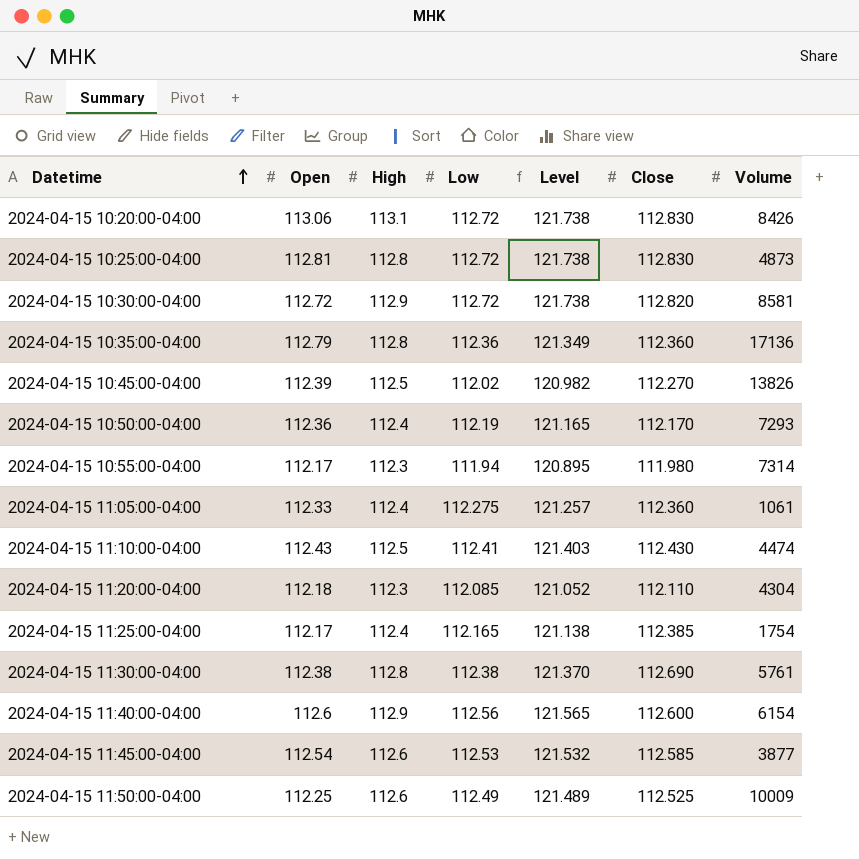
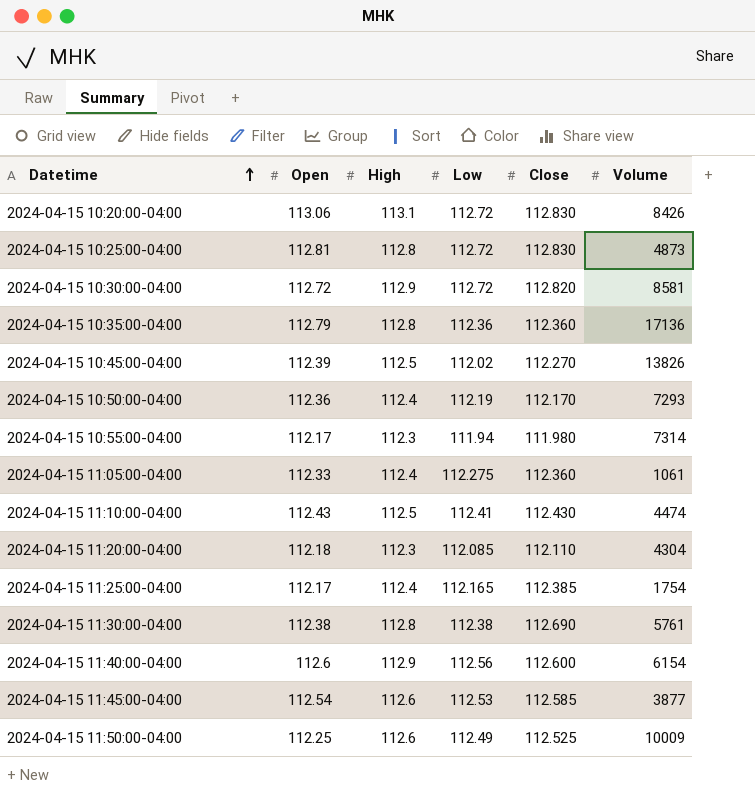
column Level | formula: [Low] * 1.08 -> none

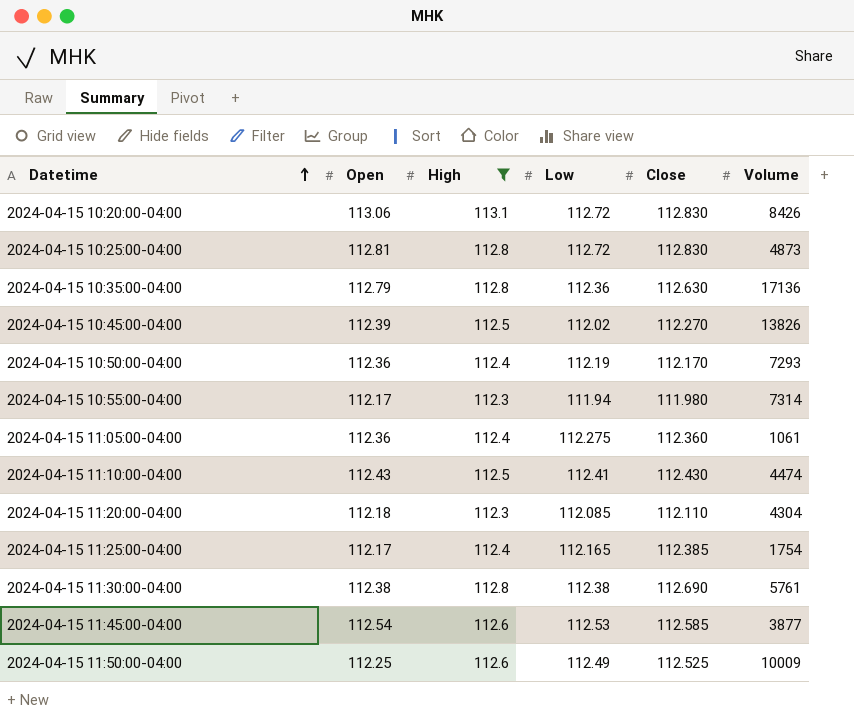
filter: none -> High != 112.9
2024-04-15 10:35:00-04:00 | Close: 112.360 -> 112.630
2024-04-15 11:05:00-04:00 | Open: 112.33 -> 112.36

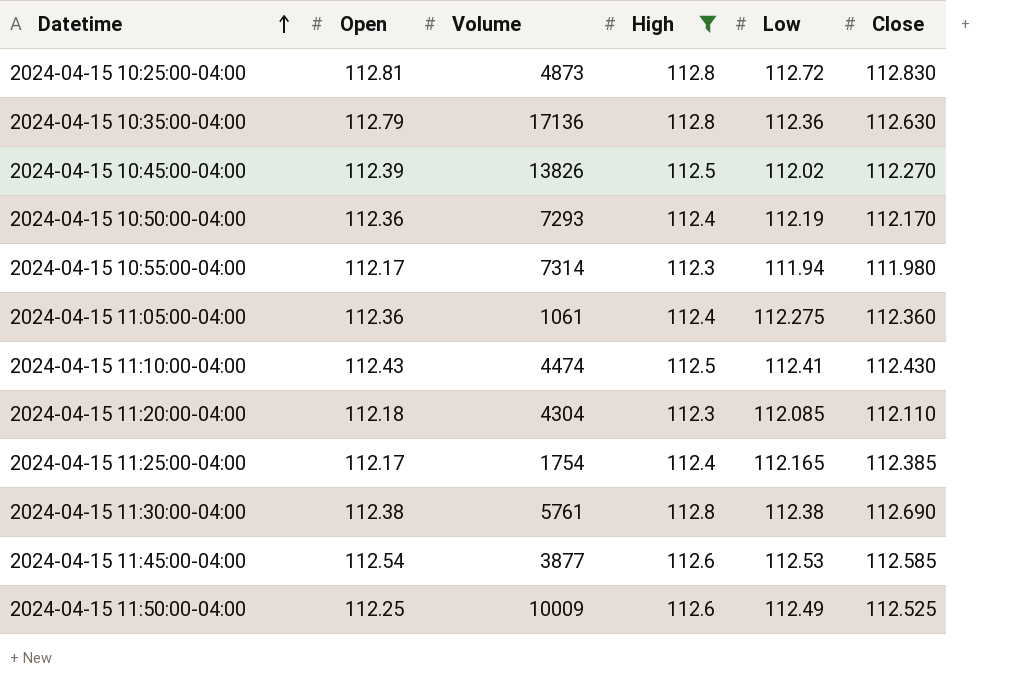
column Volume | position: 6 -> 3
row 2024-04-15 10:20:00-04:00: 113.06 | 113.1 | 112.72 | 112.830 | 8426 -> none

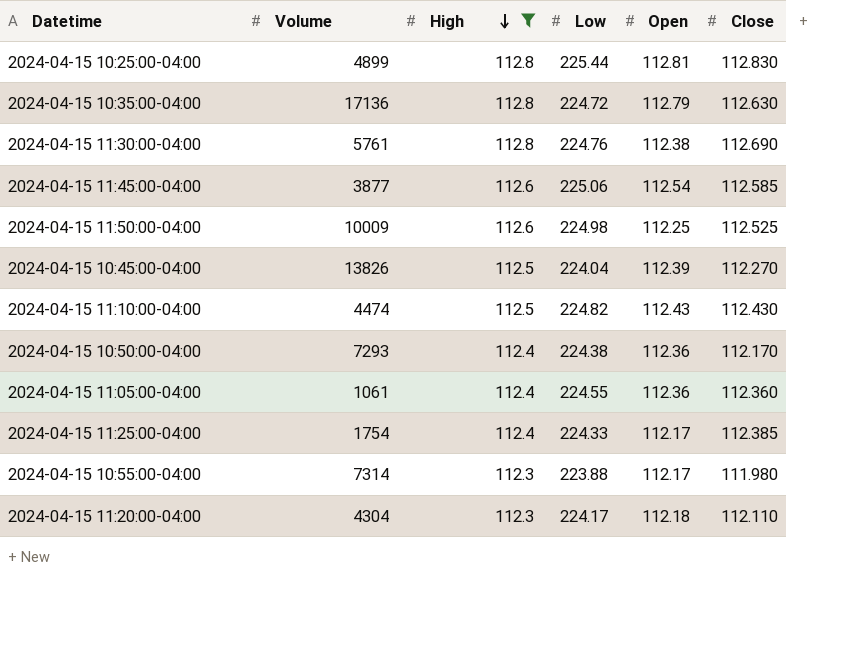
row order: Datetime ascending -> High descending
column Open | position: 2 -> 5
2024-04-15 10:25:00-04:00 | Volume: 4873 -> 4899
2024-04-15 10:25:00-04:00 | Low: 112.72 -> 225.44
2024-04-15 10:35:00-04:00 | Low: 112.36 -> 224.72
2024-04-15 11:30:00-04:00 | Low: 112.38 -> 224.76
2024-04-15 11:45:00-04:00 | Low: 112.53 -> 225.06
2024-04-15 11:50:00-04:00 | Low: 112.49 -> 224.98
2024-04-15 10:45:00-04:00 | Low: 112.02 -> 224.04
2024-04-15 11:10:00-04:00 | Low: 112.41 -> 224.82
2024-04-15 10:50:00-04:00 | Low: 112.19 -> 224.38
2024-04-15 11:05:00-04:00 | Low: 112.275 -> 224.55
2024-04-15 11:25:00-04:00 | Low: 112.165 -> 224.33
2024-04-15 10:55:00-04:00 | Low: 111.94 -> 223.88
2024-04-15 11:20:00-04:00 | Low: 112.085 -> 224.17

